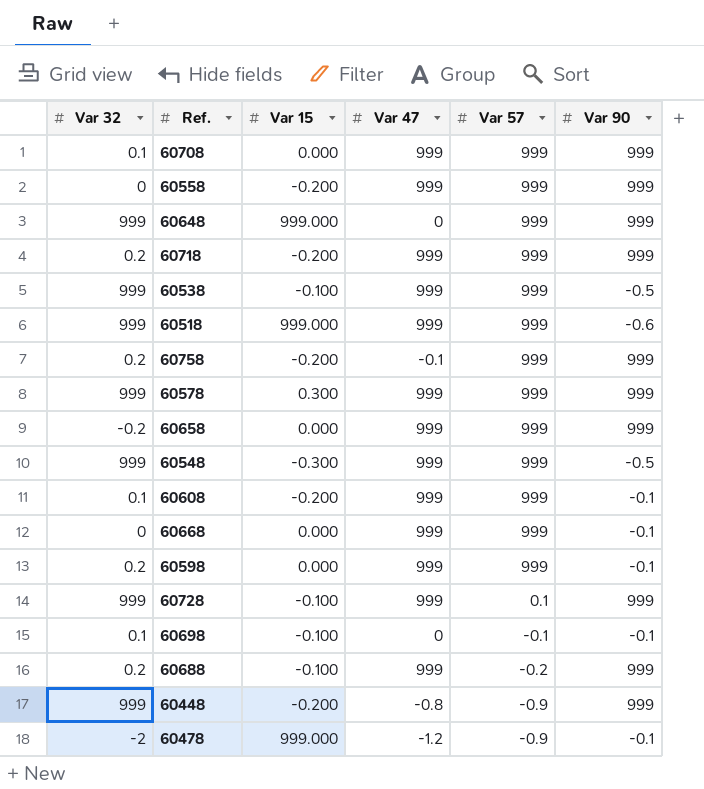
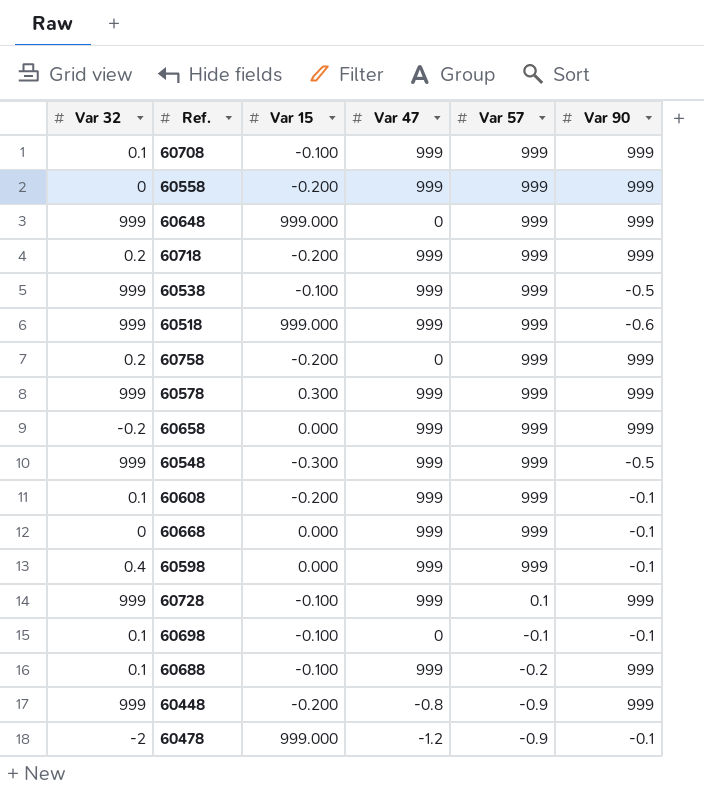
60708 | Var 15: 0.000 -> -0.100
60758 | Var 47: -0.1 -> 0
60598 | Var 32: 0.2 -> 0.4
60688 | Var 32: 0.2 -> 0.1

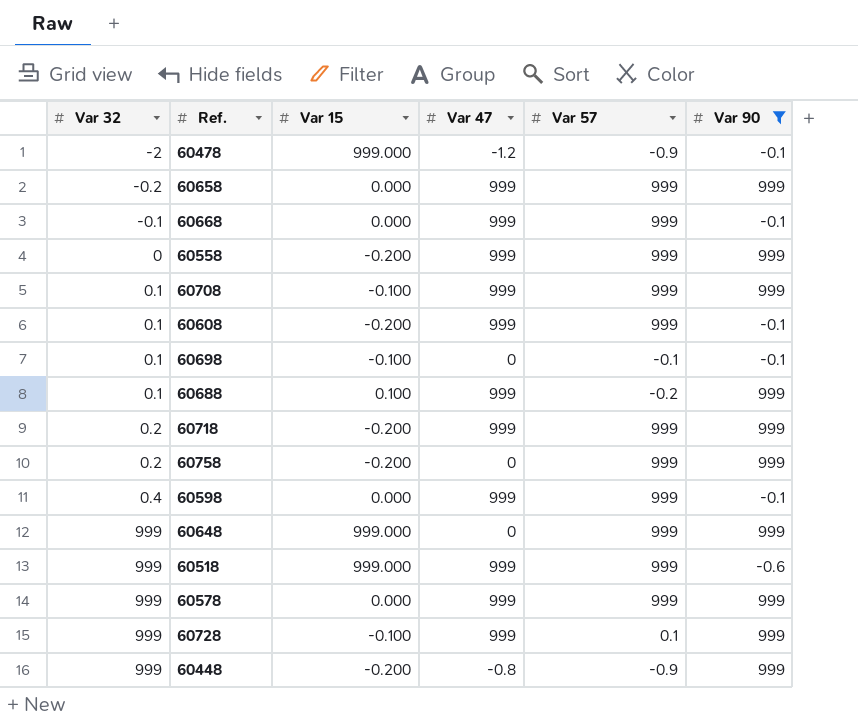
filter: none -> Var 90 != -0.5
row order: Var 57 descending -> Var 32 ascending
60668 | Var 32: 0 -> -0.1
60688 | Var 15: -0.100 -> 0.100
60578 | Var 15: 0.300 -> 0.000

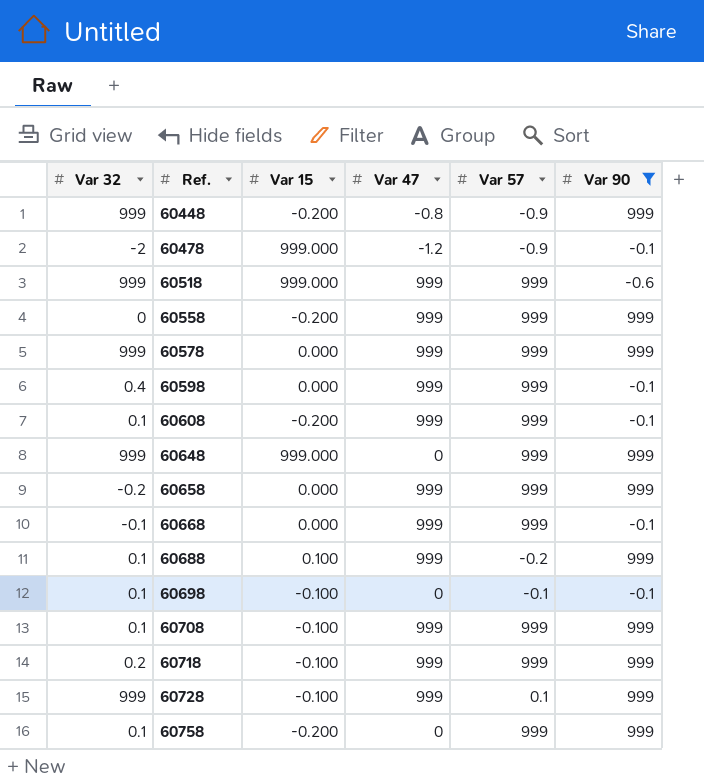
row order: Var 32 ascending -> Ref. ascending
60718 | Var 15: -0.200 -> -0.100
60758 | Var 32: 0.2 -> 0.1

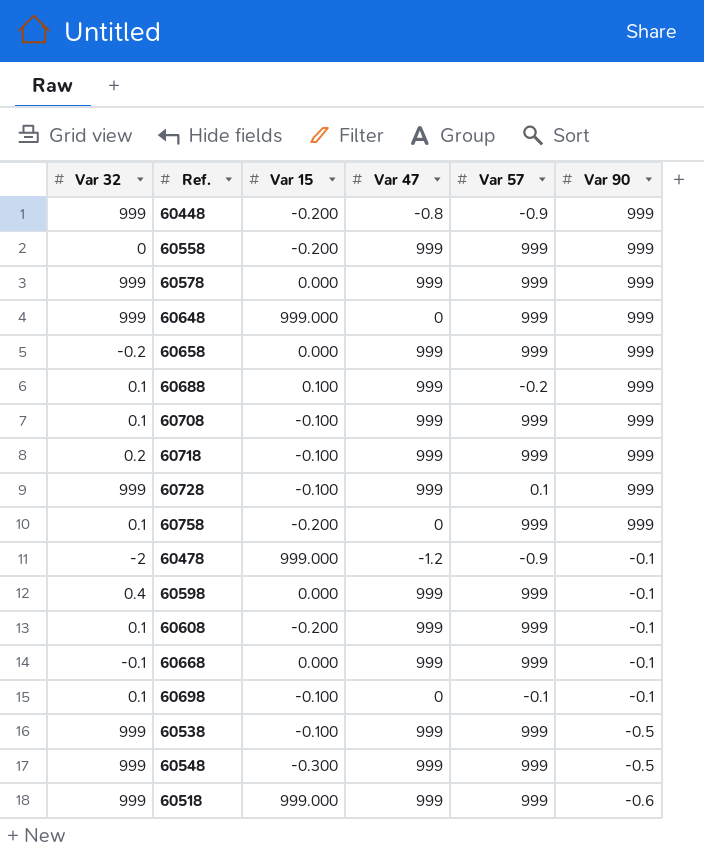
filter: Var 90 != -0.5 -> none
row order: Ref. ascending -> Var 90 descending

